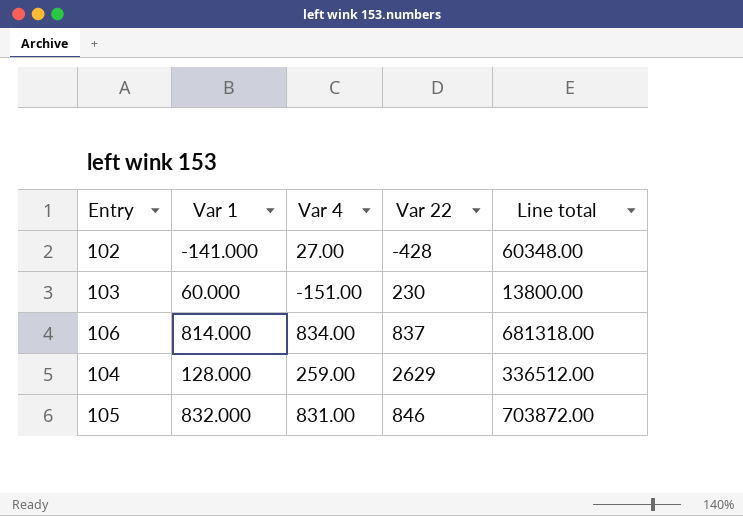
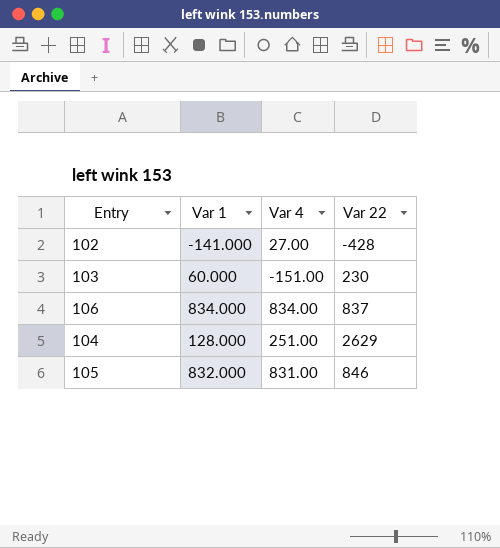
column Line total | formula: [Var 1] * [Var 22] -> none
106 | Var 1: 814.000 -> 834.000
104 | Var 4: 259.00 -> 251.00

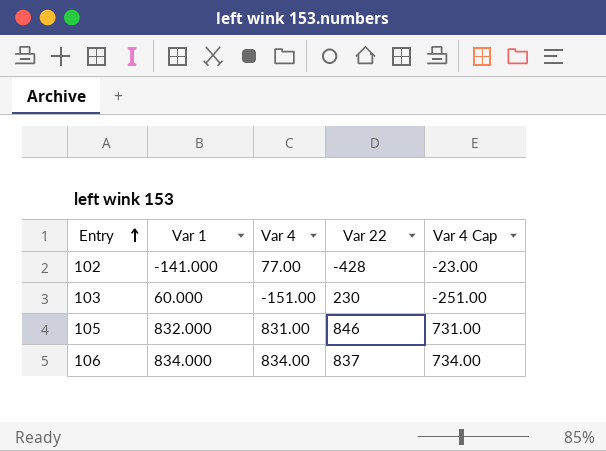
row order: none -> Entry ascending
column Var 4 Cap | formula: none -> [Var 4] - 100
row 104: 128.000 | 251.00 | 2629 -> none
102 | Var 4: 27.00 -> 77.00

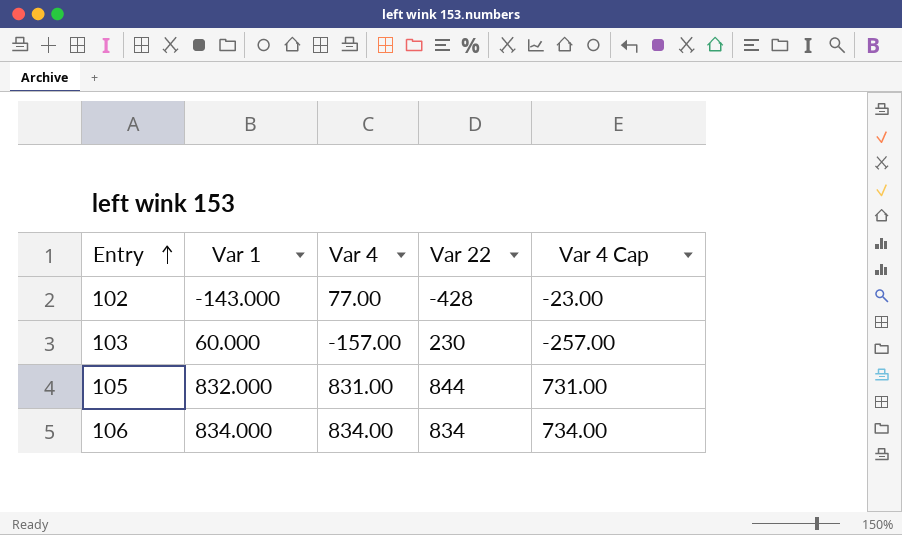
102 | Var 1: -141.000 -> -143.000
103 | Var 4: -151.00 -> -157.00
103 | Var 4 Cap: -251.00 -> -257.00
105 | Var 22: 846 -> 844
106 | Var 22: 837 -> 834

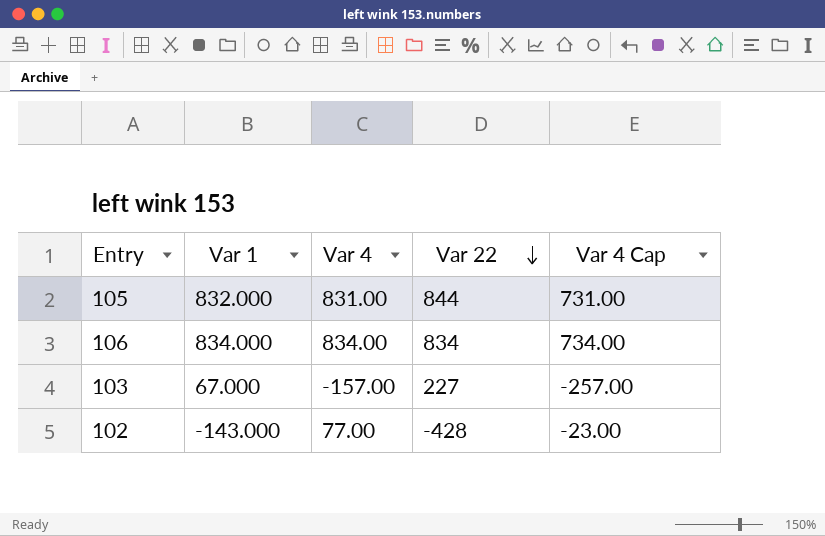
row order: Entry ascending -> Var 22 descending
103 | Var 1: 60.000 -> 67.000
103 | Var 22: 230 -> 227

